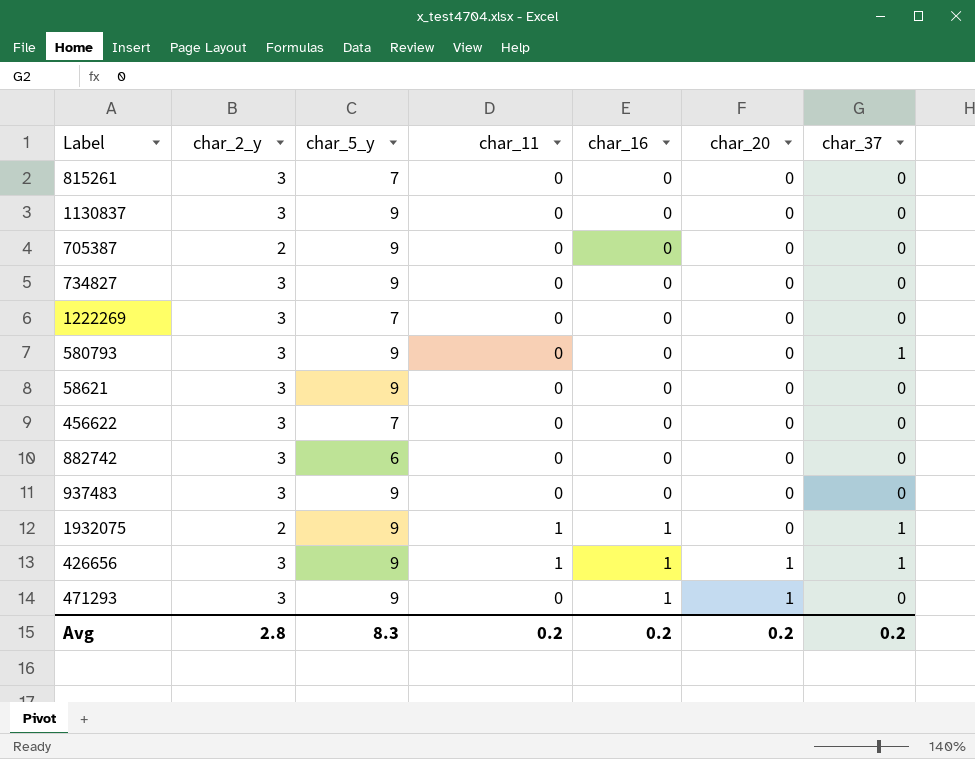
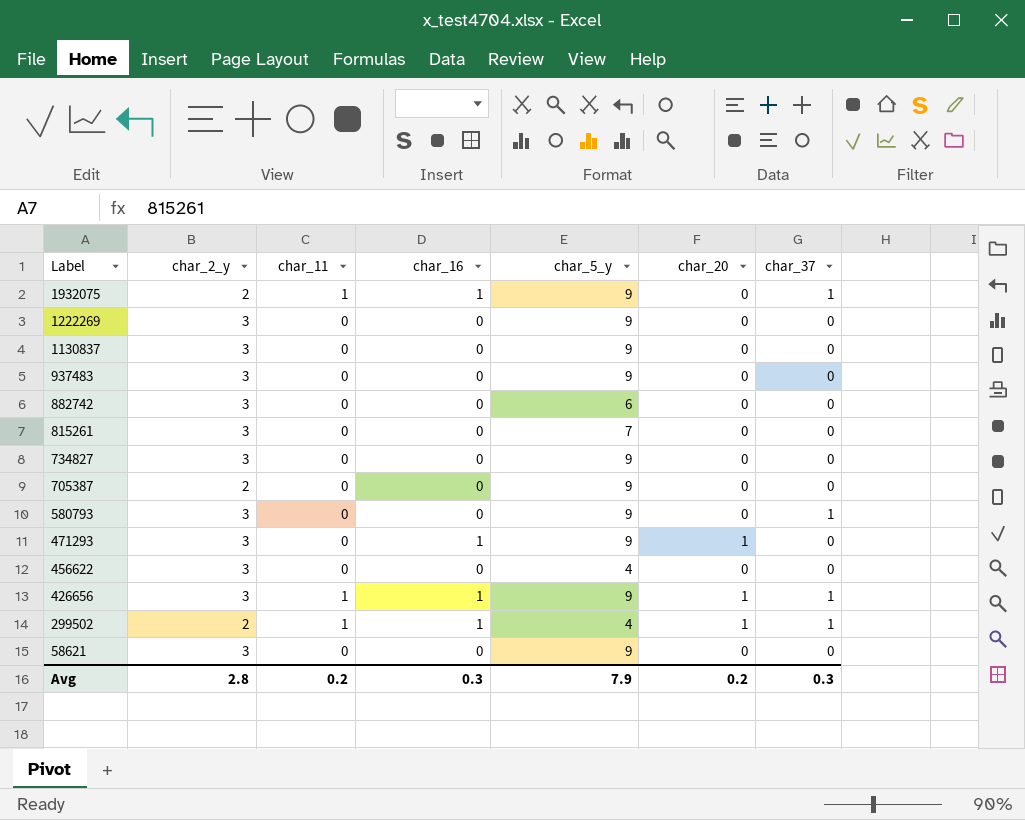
row order: char_16 ascending -> Label descending
column char_5_y | position: 3 -> 5
1222269 | char_5_y: 7 -> 9
456622 | char_5_y: 7 -> 4
row 299502: none -> 2 | 1 | 1 | 4 | 1 | 1
Avg | char_16: 0.2 -> 0.3
Avg | char_5_y: 8.3 -> 7.9
Avg | char_37: 0.2 -> 0.3

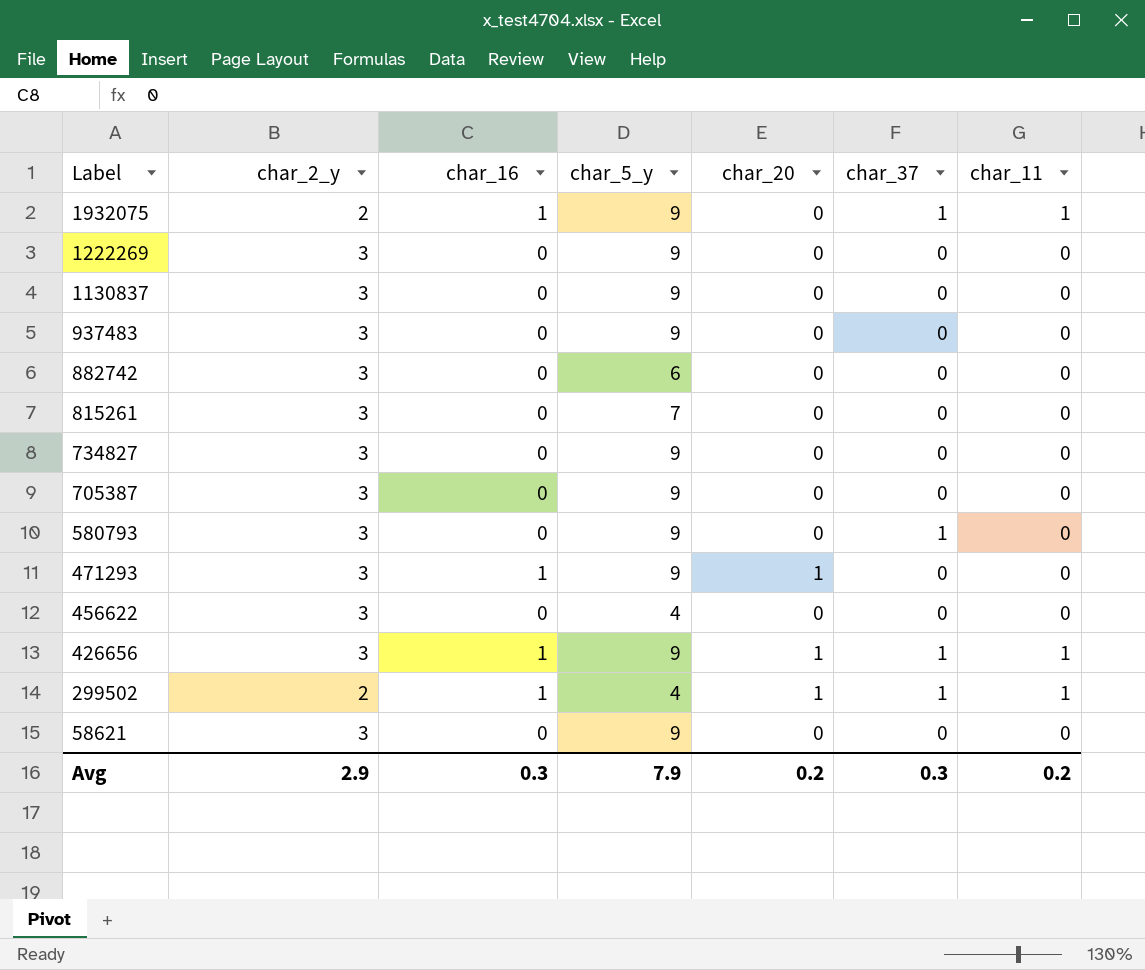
column char_11 | position: 3 -> 7
705387 | char_2_y: 2 -> 3
Avg | char_2_y: 2.8 -> 2.9

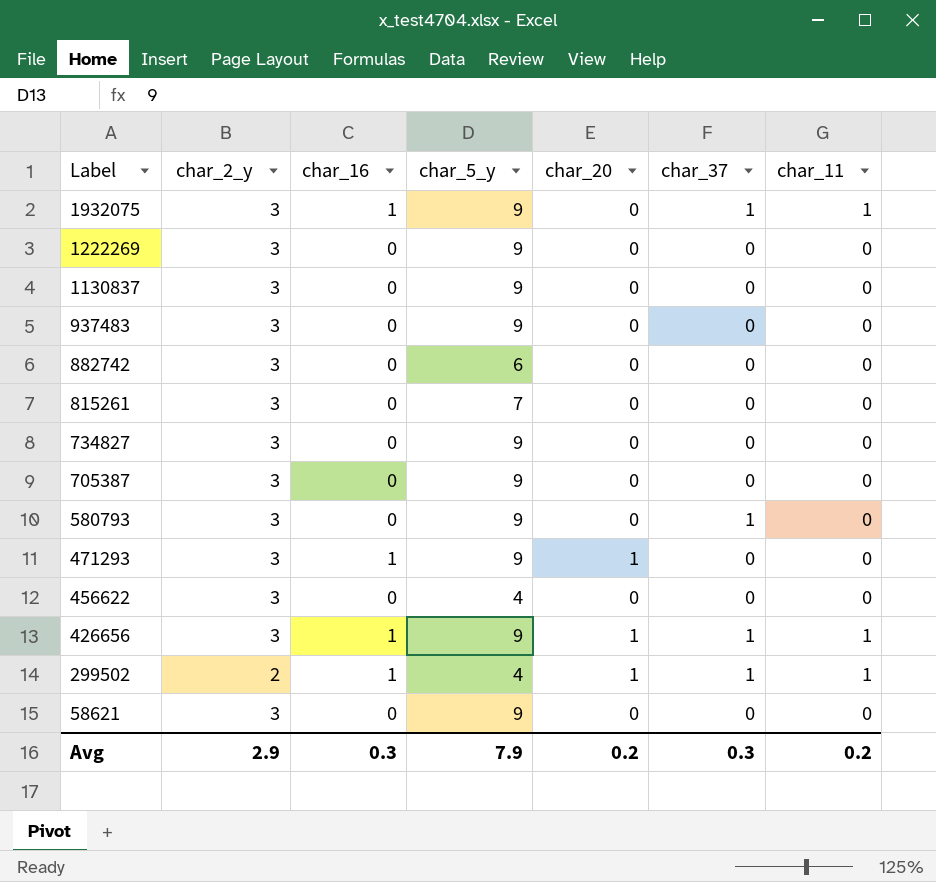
1932075 | char_2_y: 2 -> 3

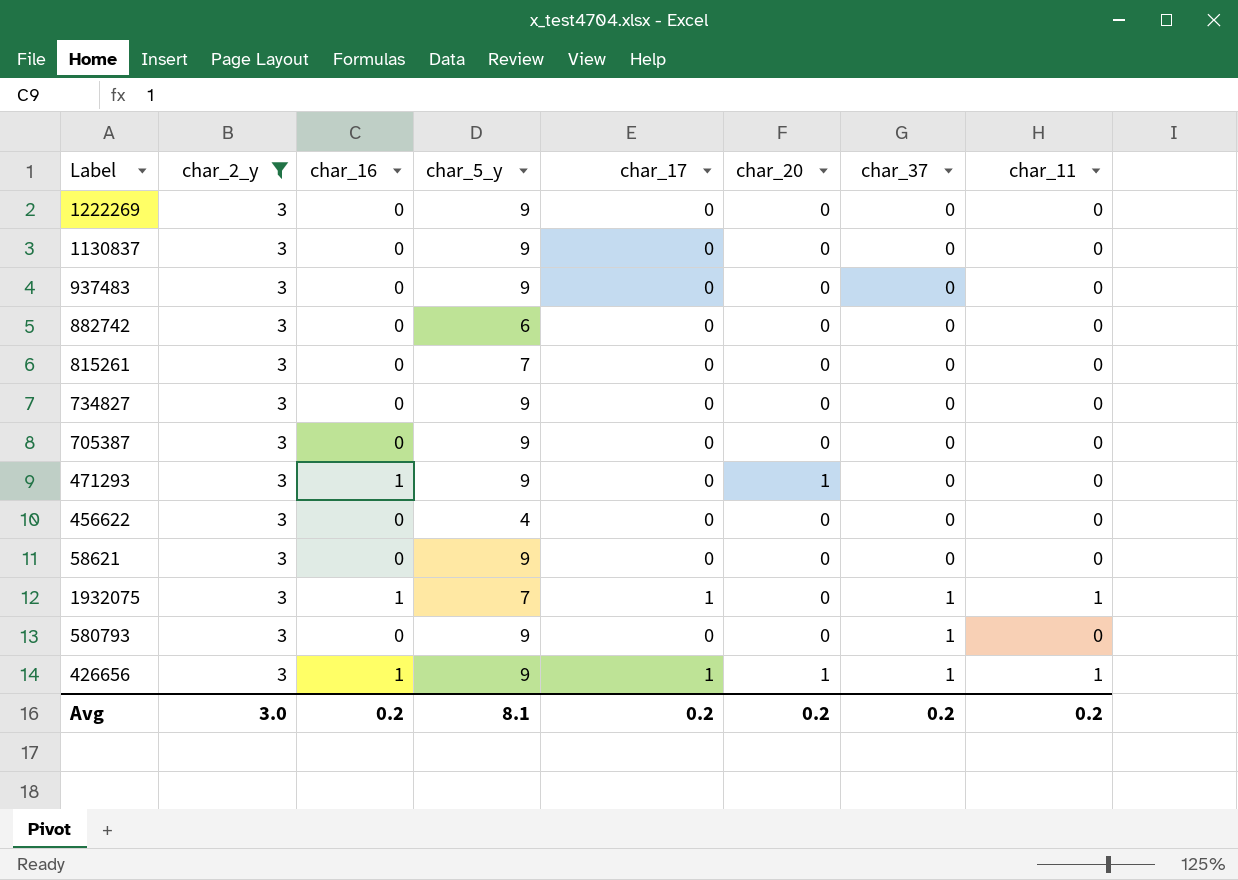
filter: none -> char_2_y = 3
row order: Label descending -> char_37 ascending
column char_17 | position: none -> 5
1932075 | char_5_y: 9 -> 7
Avg | char_2_y: 2.9 -> 3.0
Avg | char_16: 0.3 -> 0.2
Avg | char_5_y: 7.9 -> 8.1
Avg | char_37: 0.3 -> 0.2

